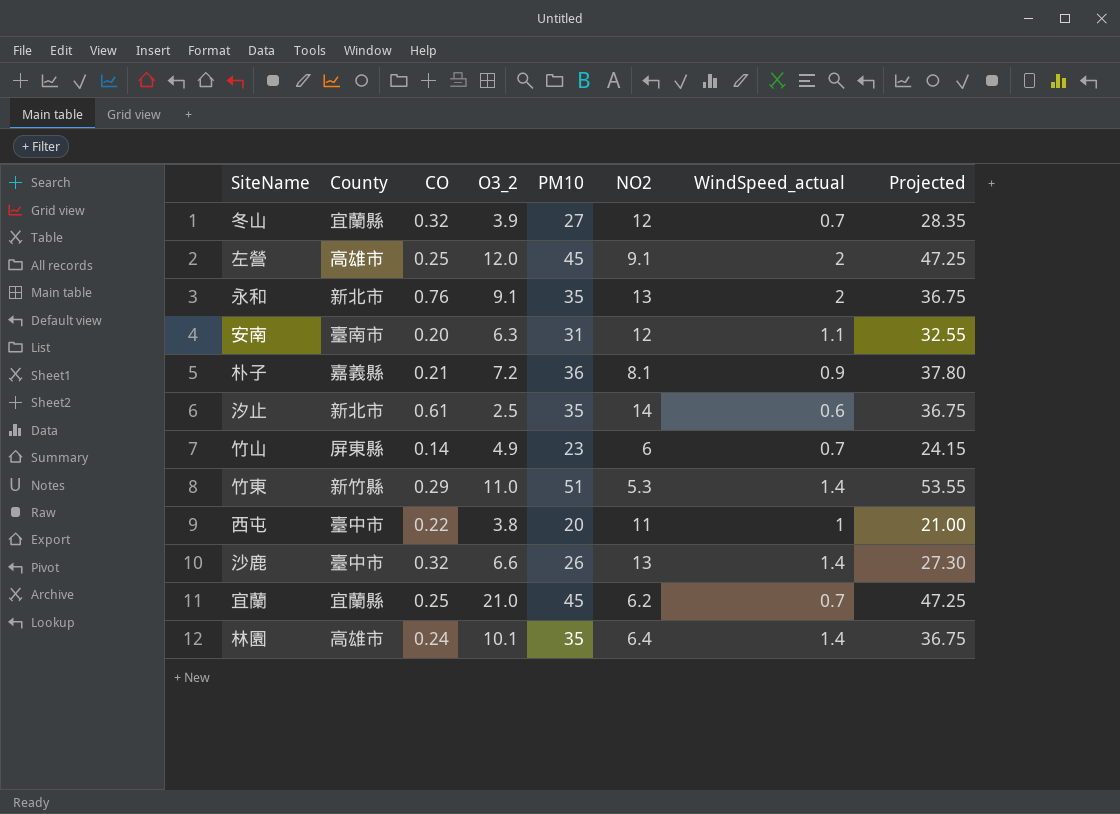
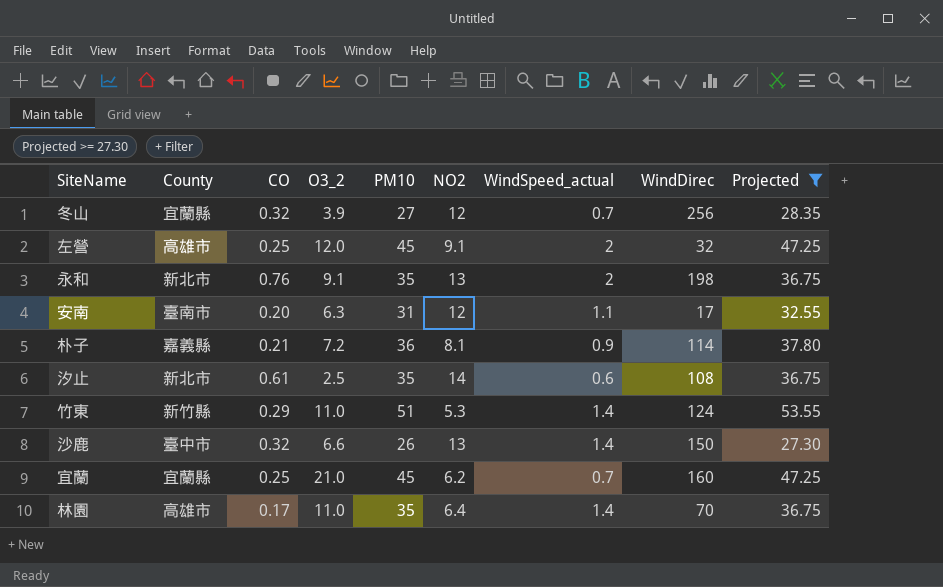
filter: none -> Projected >= 27.30
column WindDirec | position: none -> 8
林園 | CO: 0.24 -> 0.17
林園 | O3_2: 10.1 -> 11.0

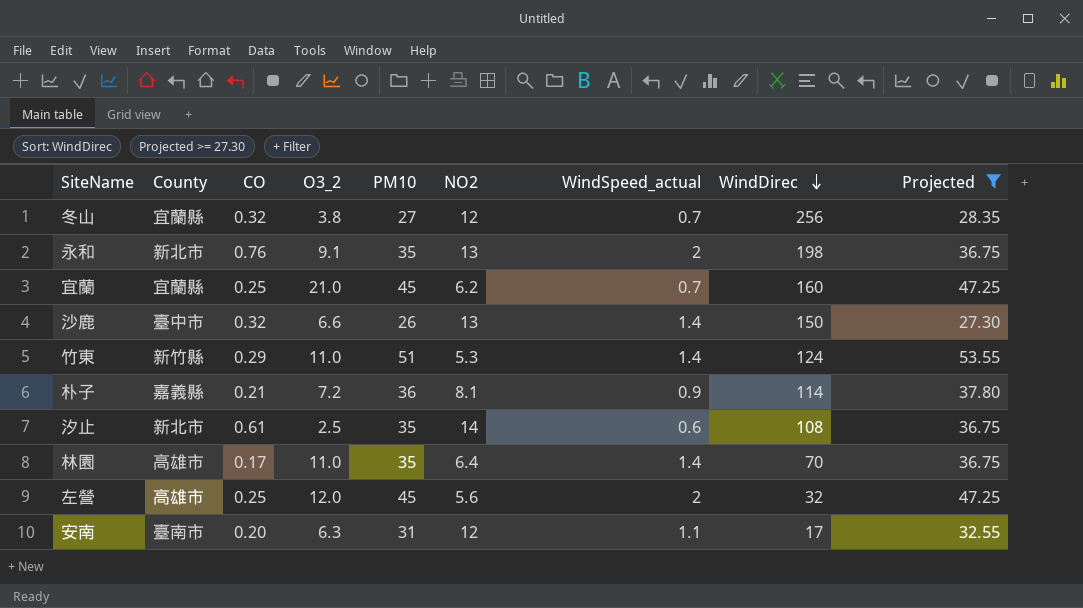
row order: none -> WindDirec descending
冬山 | O3_2: 3.9 -> 3.8
左營 | NO2: 9.1 -> 5.6

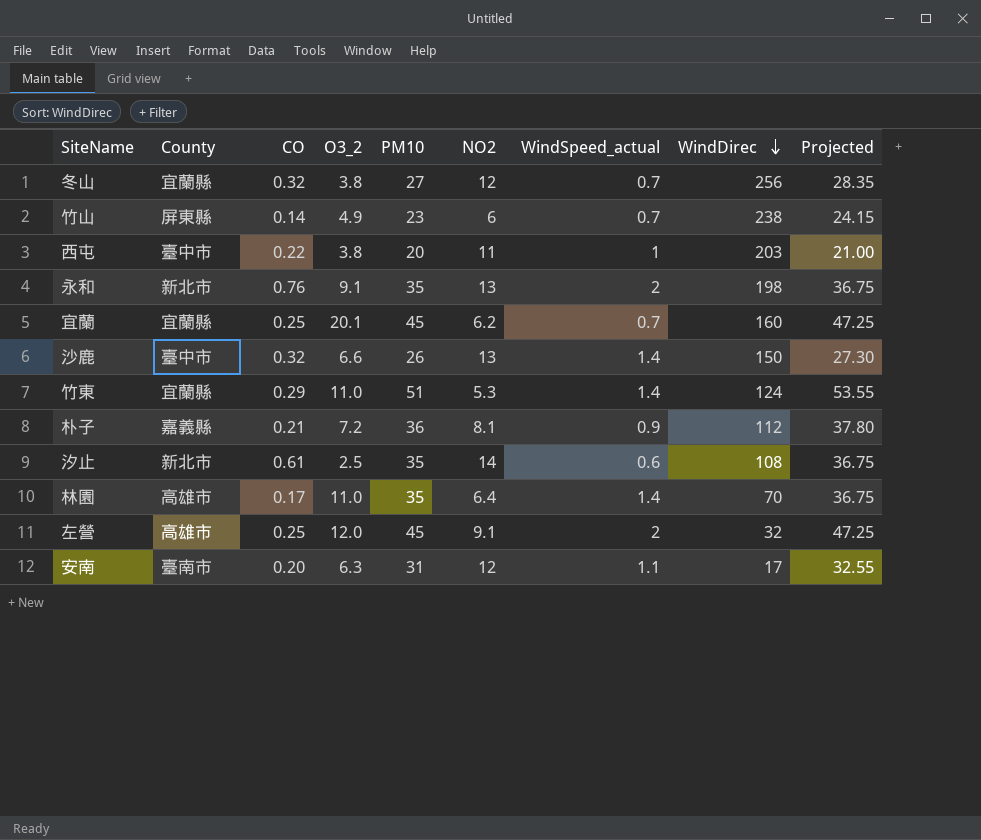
filter: Projected >= 27.30 -> none
宜蘭 | O3_2: 21.0 -> 20.1
竹東 | County: 新竹縣 -> 宜蘭縣
朴子 | WindDirec: 114 -> 112
左營 | NO2: 5.6 -> 9.1

